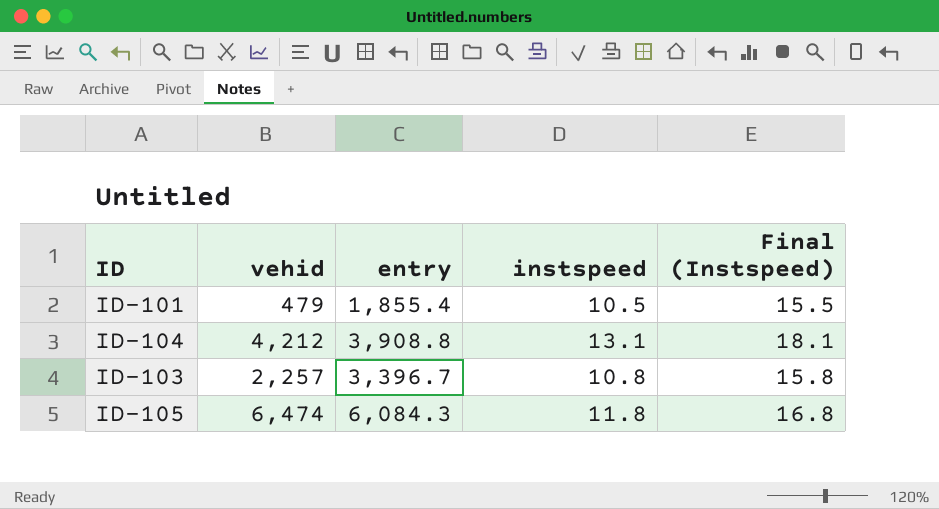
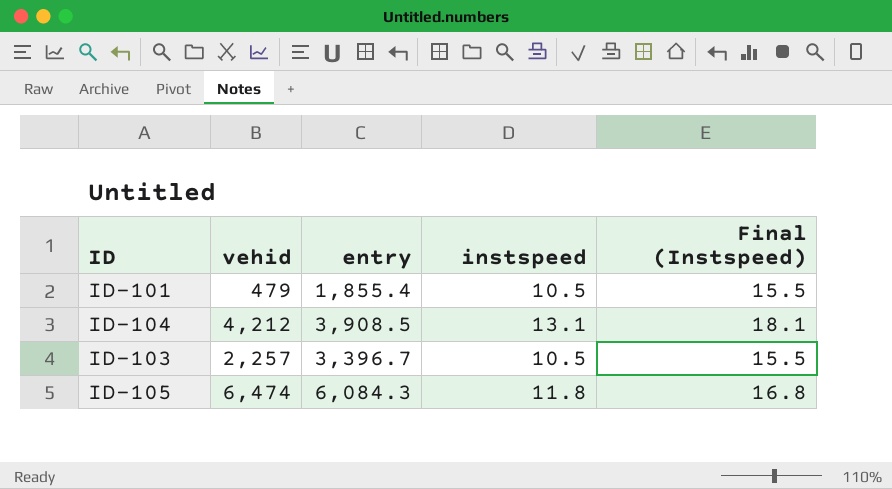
ID-104 | entry: 3,908.8 -> 3,908.5
ID-103 | instspeed: 10.8 -> 10.5
ID-103 | Final (Instspeed): 15.8 -> 15.5

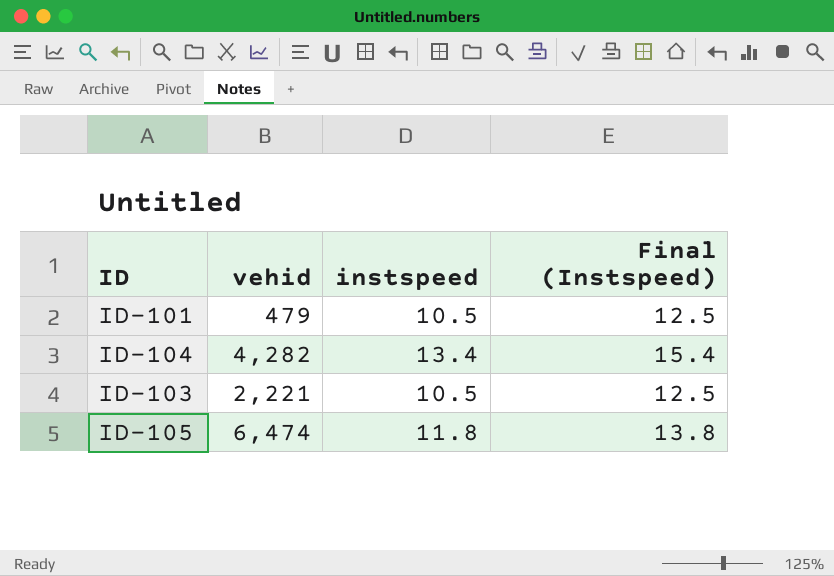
column entry | position: 3 -> none
column Final (Instspeed) | formula: [instspeed] + 5 -> [instspeed] + 2
ID-104 | vehid: 4,212 -> 4,282
ID-104 | instspeed: 13.1 -> 13.4
ID-103 | vehid: 2,257 -> 2,221

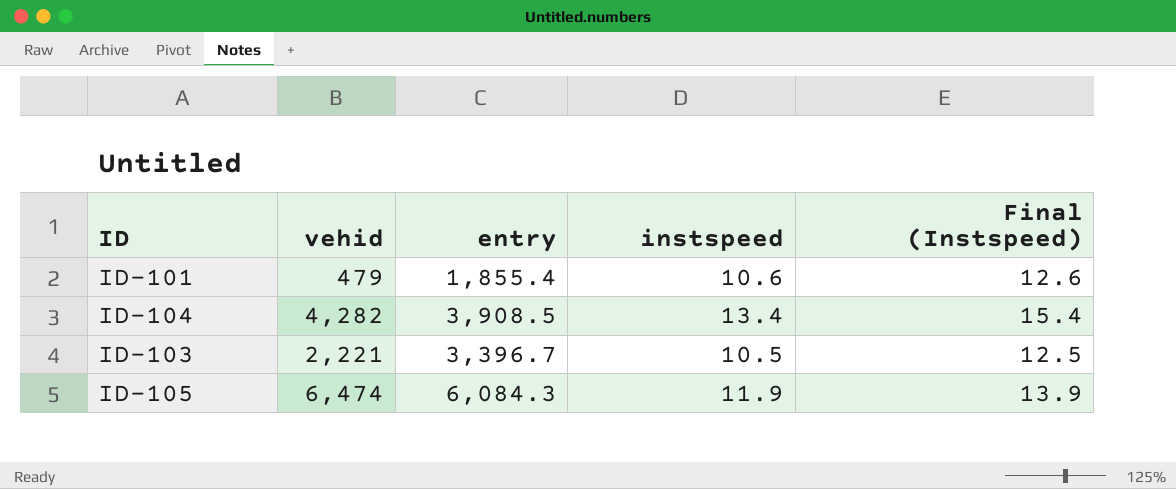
column entry | position: none -> 3
ID-101 | instspeed: 10.5 -> 10.6
ID-101 | Final (Instspeed): 12.5 -> 12.6
ID-105 | instspeed: 11.8 -> 11.9
ID-105 | Final (Instspeed): 13.8 -> 13.9

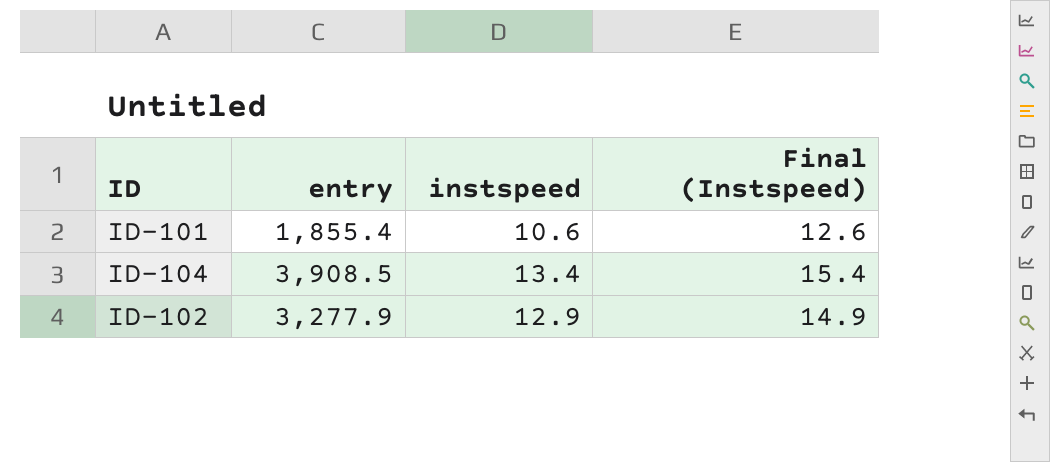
column vehid | position: 2 -> none
row ID-103: 2,221 | 3,396.7 | 10.5 | 12.5 -> none
row ID-105: 6,474 | 6,084.3 | 11.9 | 13.9 -> none
row ID-102: none -> 3,277.9 | 12.9 | 14.9

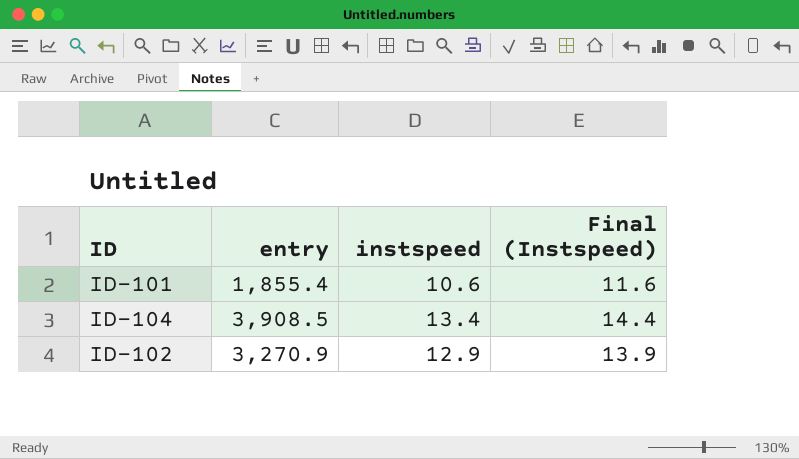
column Final (Instspeed) | formula: [instspeed] + 2 -> [instspeed] + 1
ID-102 | entry: 3,277.9 -> 3,270.9

